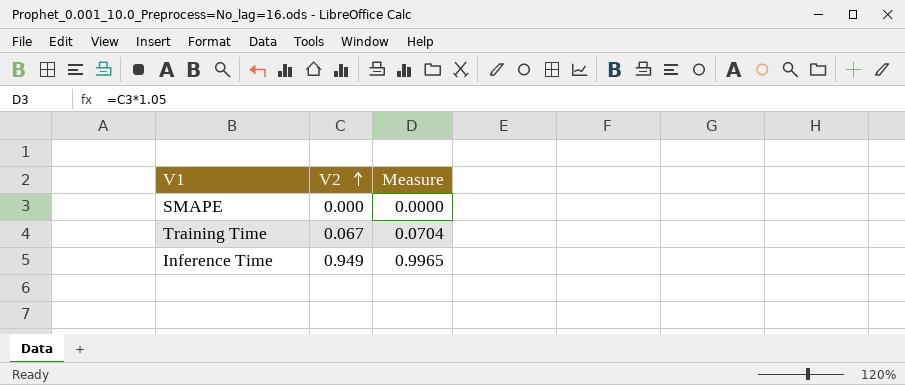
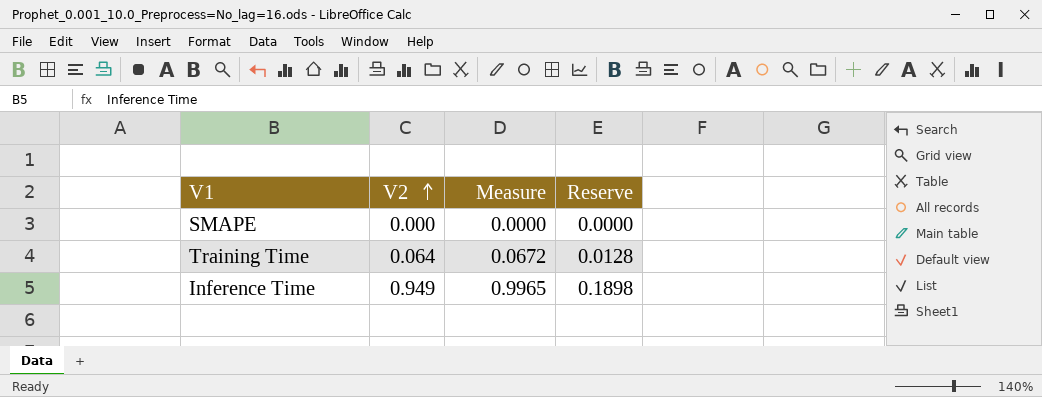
column Reserve | formula: none -> [V2] * 0.2
Training Time | V2: 0.067 -> 0.064
Training Time | Measure: 0.0704 -> 0.0672

